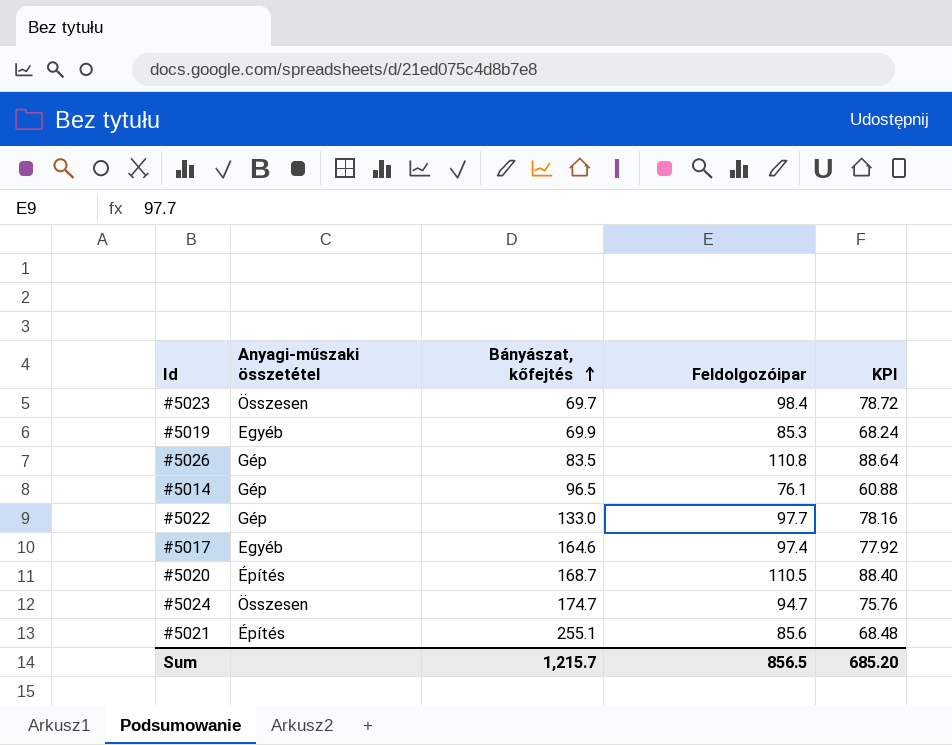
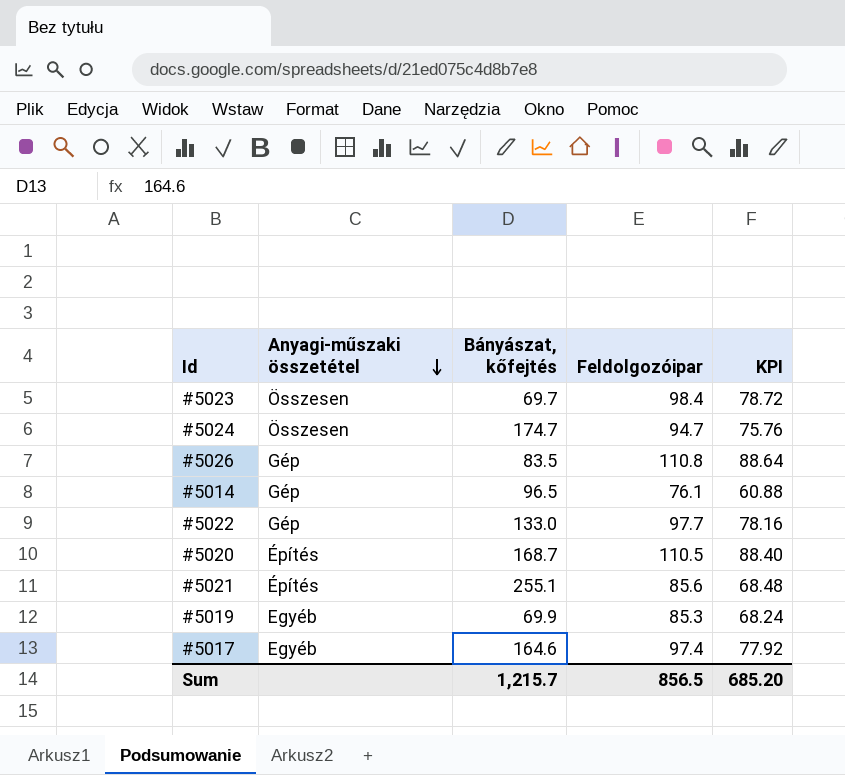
row order: Bányászat, kőfejtés ascending -> Anyagi-műszaki összetétel descending

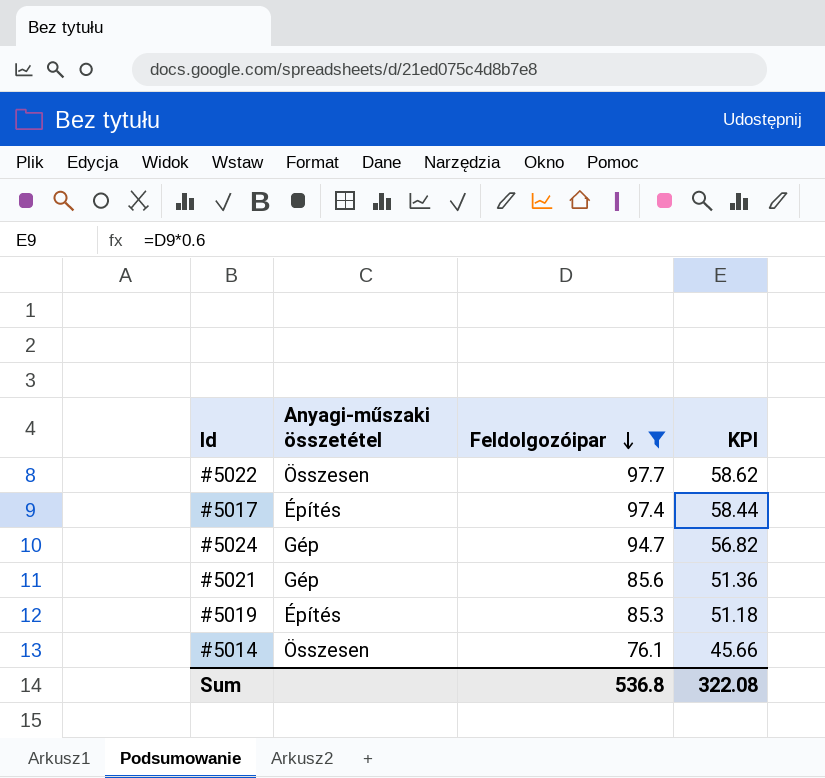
filter: none -> Feldolgozóipar <= 97.7
row order: Anyagi-műszaki összetétel descending -> Feldolgozóipar descending
column Bányászat, kőfejtés | position: 3 -> none
column KPI | formula: [Feldolgozóipar] * 0.8 -> [Feldolgozóipar] * 0.6
#5022 | Anyagi-műszaki összetétel: Gép -> Összesen
#5017 | Anyagi-műszaki összetétel: Egyéb -> Építés
#5024 | Anyagi-műszaki összetétel: Összesen -> Gép
#5021 | Anyagi-műszaki összetétel: Építés -> Gép
#5019 | Anyagi-műszaki összetétel: Egyéb -> Építés
#5014 | Anyagi-műszaki összetétel: Gép -> Összesen
Sum | Feldolgozóipar: 856.5 -> 536.8
Sum | KPI: 685.20 -> 322.08

